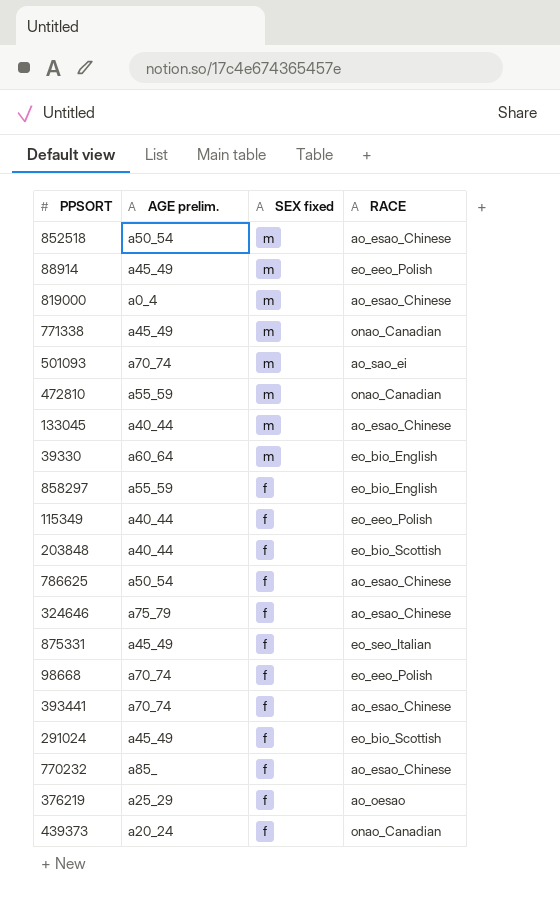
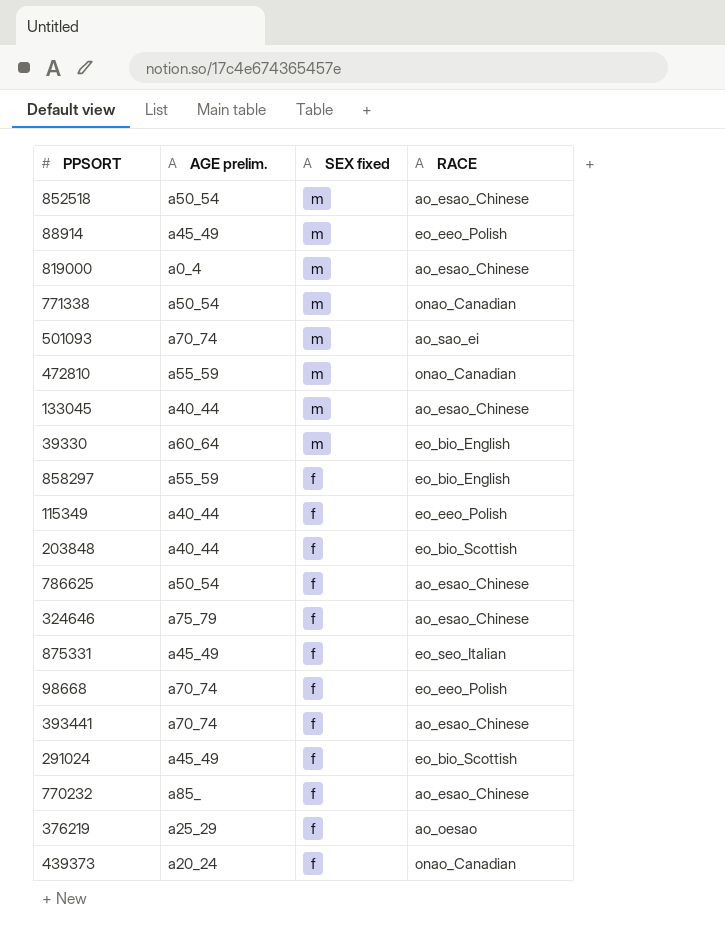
771338 | AGE prelim.: a45_49 -> a50_54

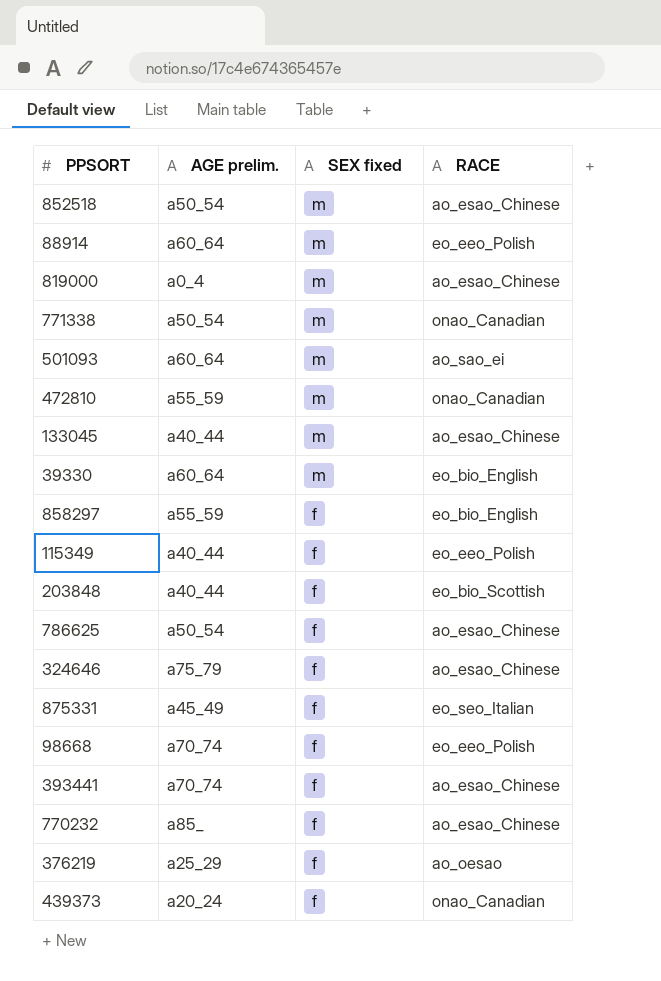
row 291024: a45_49 | f | eo_bio_Scottish -> none
88914 | AGE prelim.: a45_49 -> a60_64
501093 | AGE prelim.: a70_74 -> a60_64

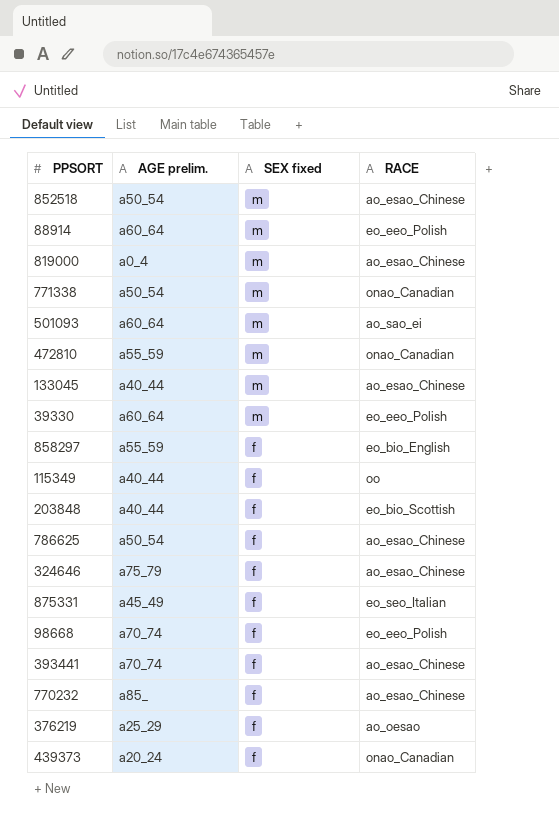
39330 | RACE: eo_bio_English -> eo_eeo_Polish
115349 | RACE: eo_eeo_Polish -> oo

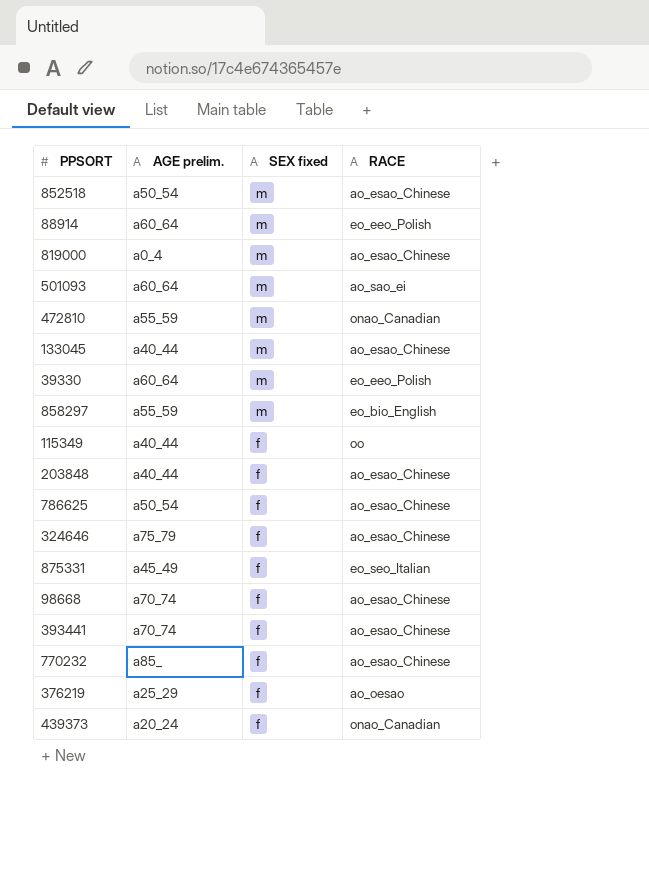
row 771338: a50_54 | m | onao_Canadian -> none
858297 | SEX fixed: f -> m
203848 | RACE: eo_bio_Scottish -> ao_esao_Chinese
98668 | RACE: eo_eeo_Polish -> ao_esao_Chinese

